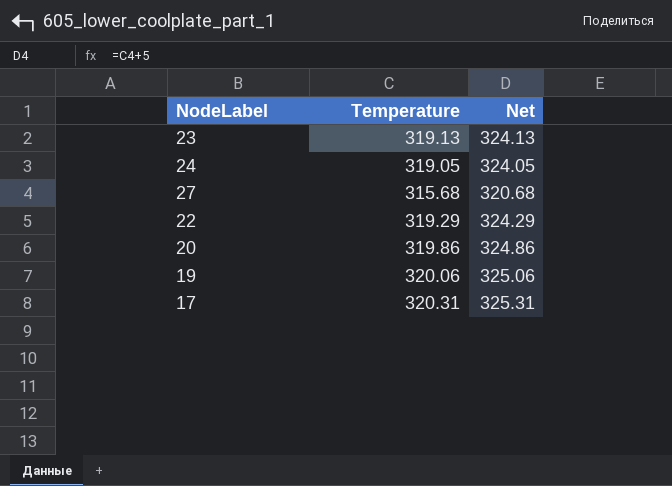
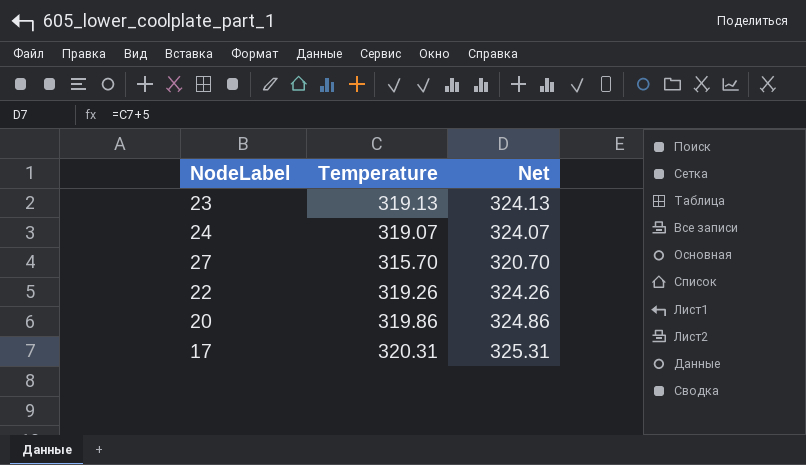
row 19: 320.06 | 325.06 -> none
24 | Temperature: 319.05 -> 319.07
24 | Net: 324.05 -> 324.07
27 | Temperature: 315.68 -> 315.70
27 | Net: 320.68 -> 320.70
22 | Temperature: 319.29 -> 319.26
22 | Net: 324.29 -> 324.26

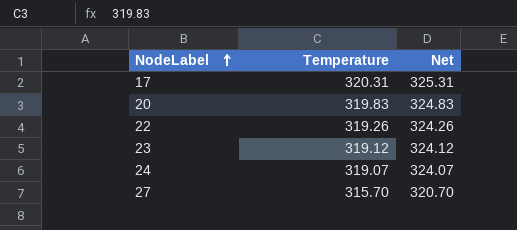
row order: none -> NodeLabel ascending
20 | Temperature: 319.86 -> 319.83
20 | Net: 324.86 -> 324.83
23 | Temperature: 319.13 -> 319.12
23 | Net: 324.13 -> 324.12

